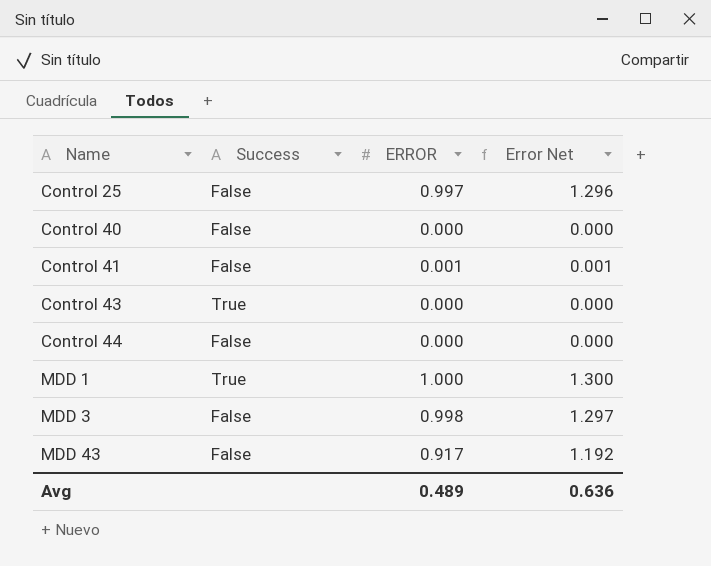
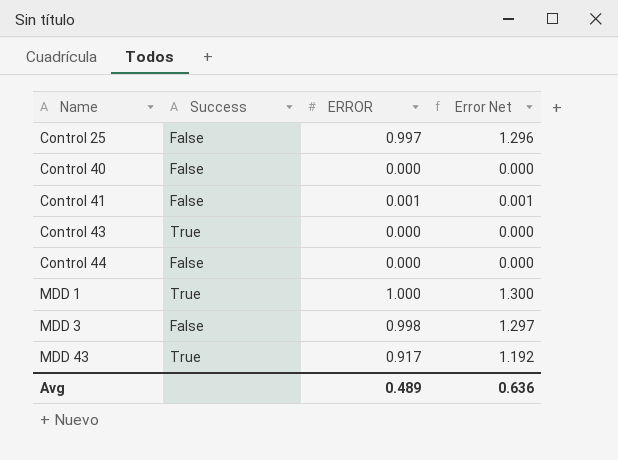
MDD 43 | Success: False -> True

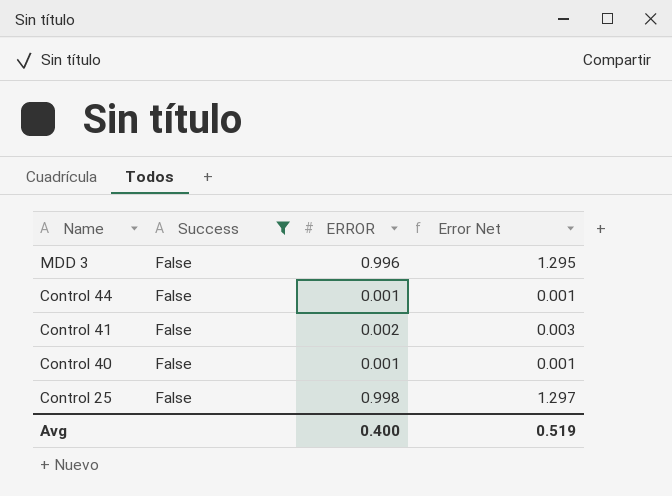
filter: none -> Success = False
row order: Name ascending -> Name descending
MDD 3 | ERROR: 0.998 -> 0.996
MDD 3 | Error Net: 1.297 -> 1.295
Control 44 | ERROR: 0.000 -> 0.001
Control 44 | Error Net: 0.000 -> 0.001
Control 41 | ERROR: 0.001 -> 0.002
Control 41 | Error Net: 0.001 -> 0.003
Control 40 | ERROR: 0.000 -> 0.001
Control 40 | Error Net: 0.000 -> 0.001
Control 25 | ERROR: 0.997 -> 0.998
Control 25 | Error Net: 1.296 -> 1.297
Avg | ERROR: 0.489 -> 0.400
Avg | Error Net: 0.636 -> 0.519

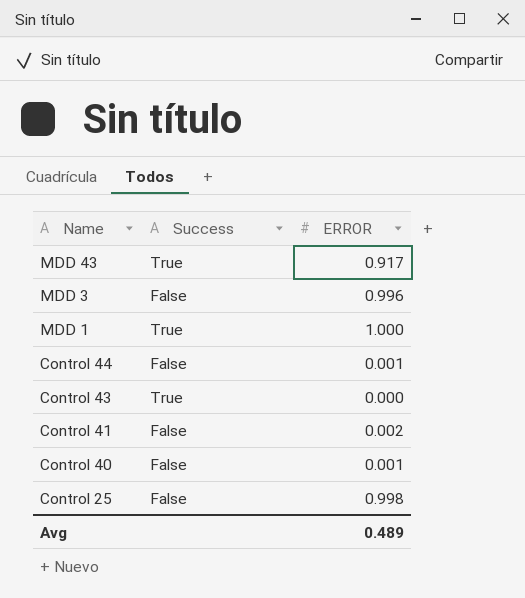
filter: Success = False -> none
column Error Net | formula: [ERROR] * 1.3 -> none
Avg | ERROR: 0.400 -> 0.489

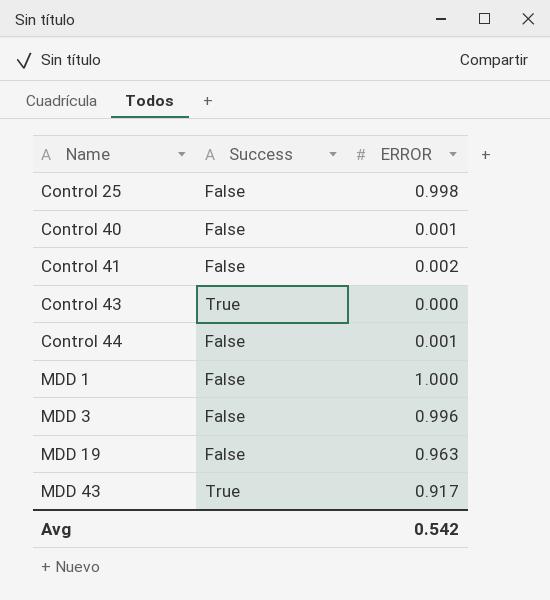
row order: Name descending -> Name ascending
MDD 1 | Success: True -> False
row MDD 19: none -> False | 0.963
Avg | ERROR: 0.489 -> 0.542

